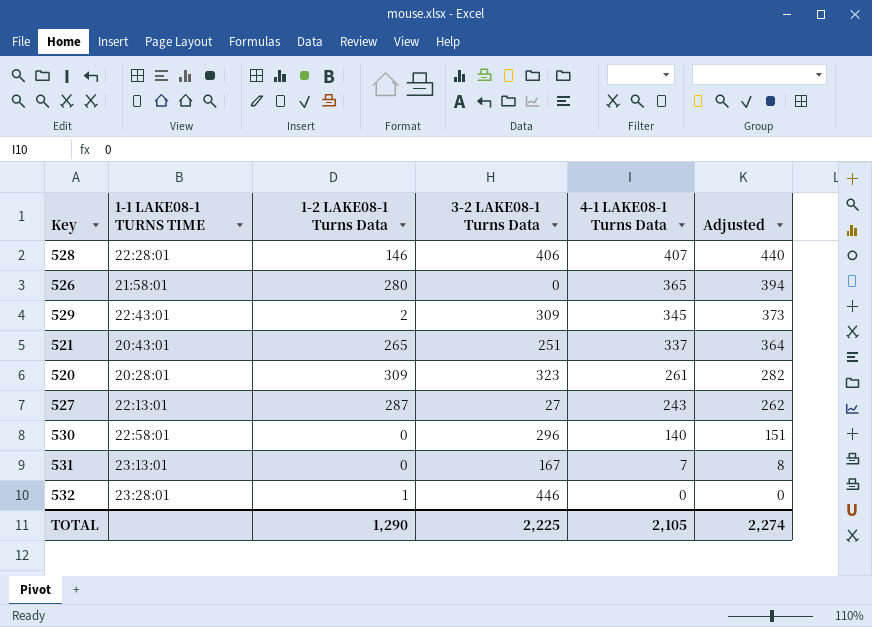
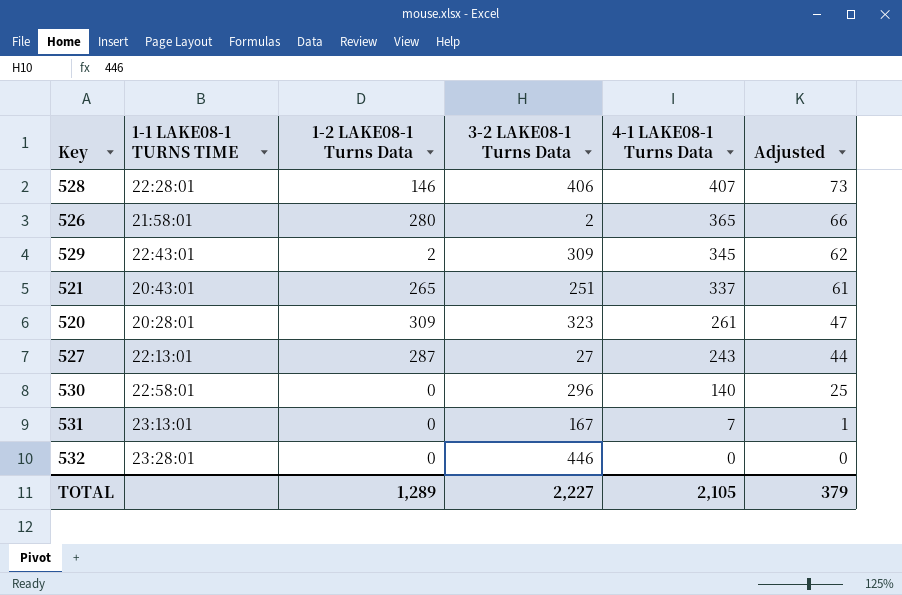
column Adjusted | formula: [4-1 LAKE08-1 Turns Data] * 1.08 -> [4-1 LAKE08-1 Turns Data] * 0.18
526 | 3-2 LAKE08-1 Turns Data: 0 -> 2
532 | 1-2 LAKE08-1 Turns Data: 1 -> 0
TOTAL | 1-2 LAKE08-1 Turns Data: 1,290 -> 1,289
TOTAL | 3-2 LAKE08-1 Turns Data: 2,225 -> 2,227
TOTAL | Adjusted: 2,274 -> 379

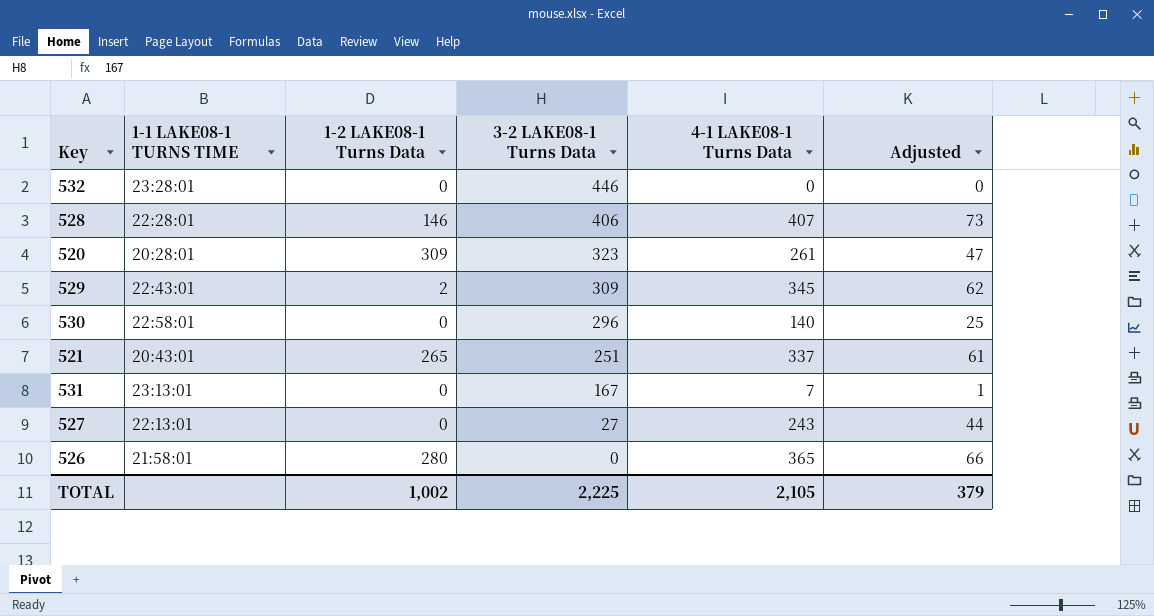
row order: 4-1 LAKE08-1 Turns Data descending -> 3-2 LAKE08-1 Turns Data descending
527 | 1-2 LAKE08-1 Turns Data: 287 -> 0
526 | 3-2 LAKE08-1 Turns Data: 2 -> 0
TOTAL | 1-2 LAKE08-1 Turns Data: 1,289 -> 1,002
TOTAL | 3-2 LAKE08-1 Turns Data: 2,227 -> 2,225

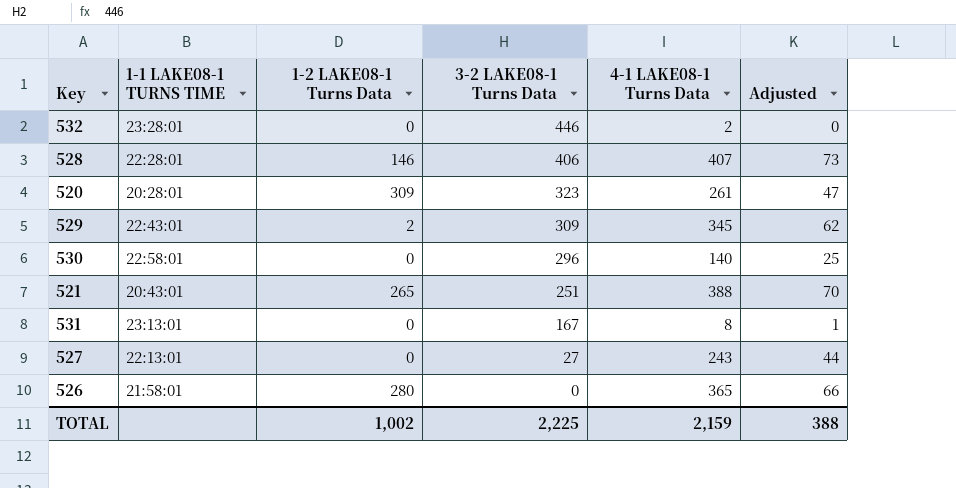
532 | 4-1 LAKE08-1 Turns Data: 0 -> 2
521 | 4-1 LAKE08-1 Turns Data: 337 -> 388
521 | Adjusted: 61 -> 70
531 | 4-1 LAKE08-1 Turns Data: 7 -> 8
TOTAL | 4-1 LAKE08-1 Turns Data: 2,105 -> 2,159
TOTAL | Adjusted: 379 -> 388

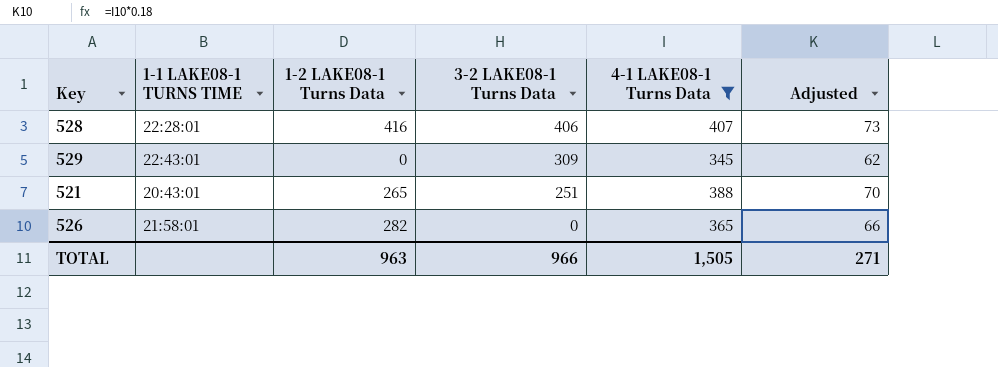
filter: none -> 4-1 LAKE08-1 Turns Data >= 345
528 | 1-2 LAKE08-1 Turns Data: 146 -> 416
529 | 1-2 LAKE08-1 Turns Data: 2 -> 0
526 | 1-2 LAKE08-1 Turns Data: 280 -> 282
TOTAL | 1-2 LAKE08-1 Turns Data: 1,002 -> 963
TOTAL | 3-2 LAKE08-1 Turns Data: 2,225 -> 966
TOTAL | 4-1 LAKE08-1 Turns Data: 2,159 -> 1,505
TOTAL | Adjusted: 388 -> 271

